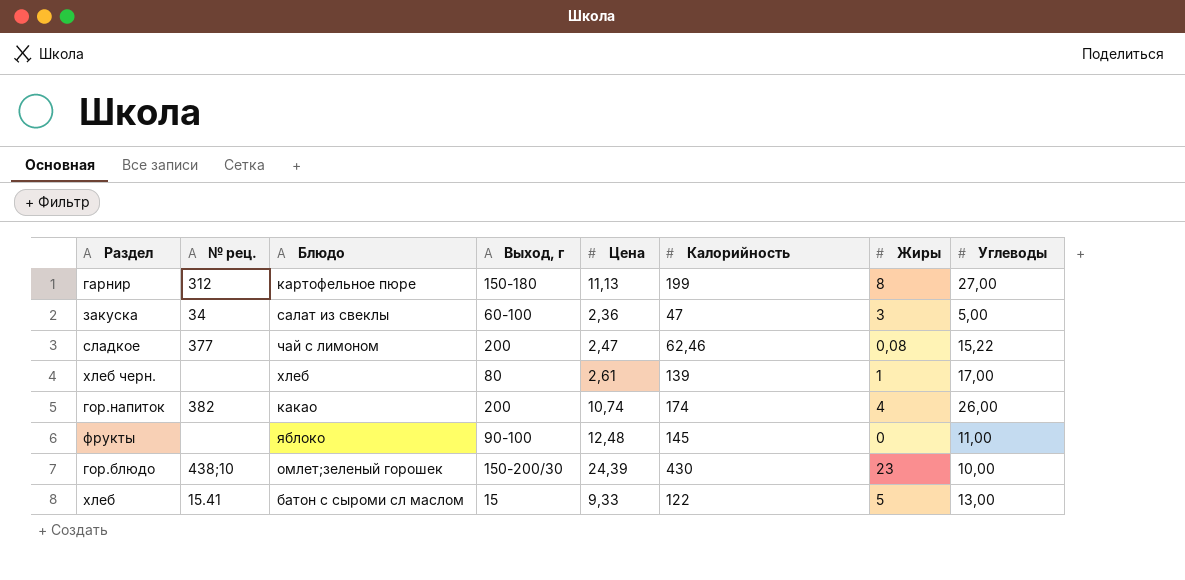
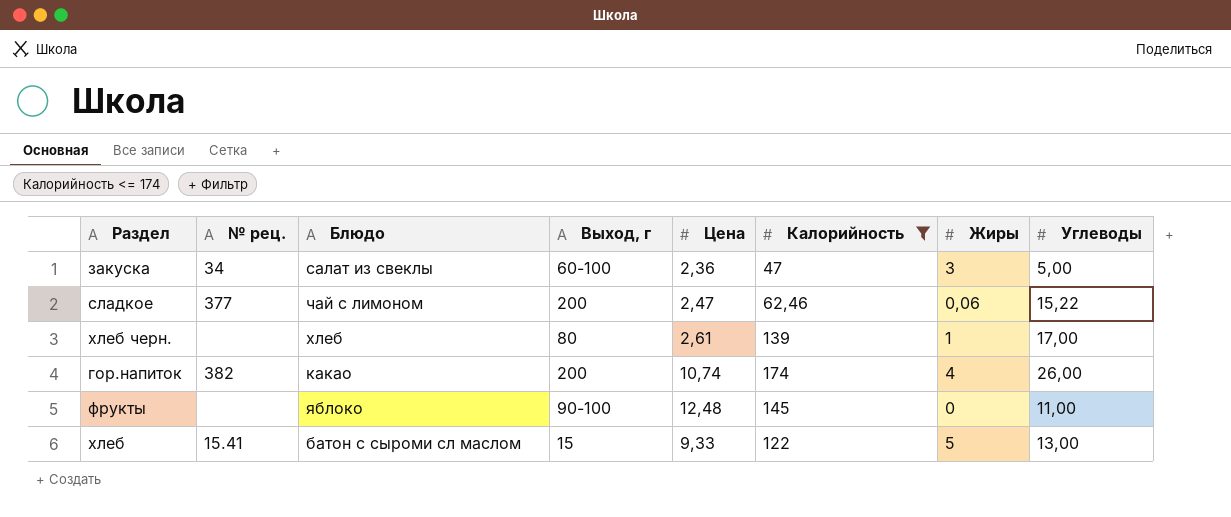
filter: none -> Калорийность <= 174
сладкое | Жиры: 0,08 -> 0,06

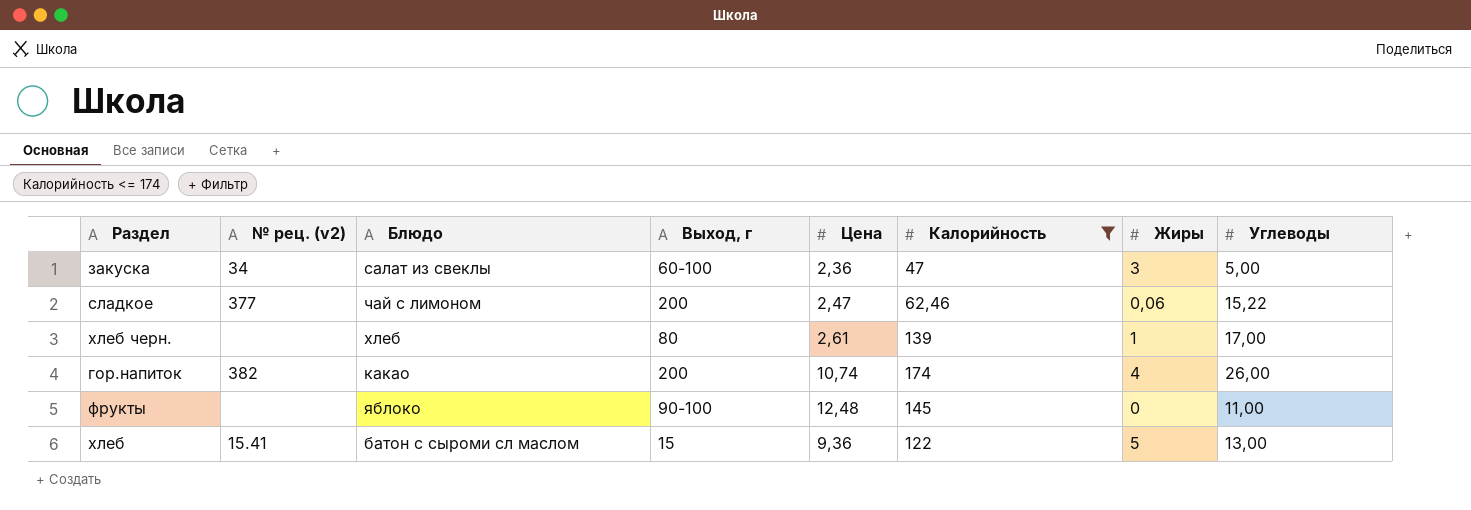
column name: № рец. -> № рец. (v2)
хлеб | Цена: 9,33 -> 9,36

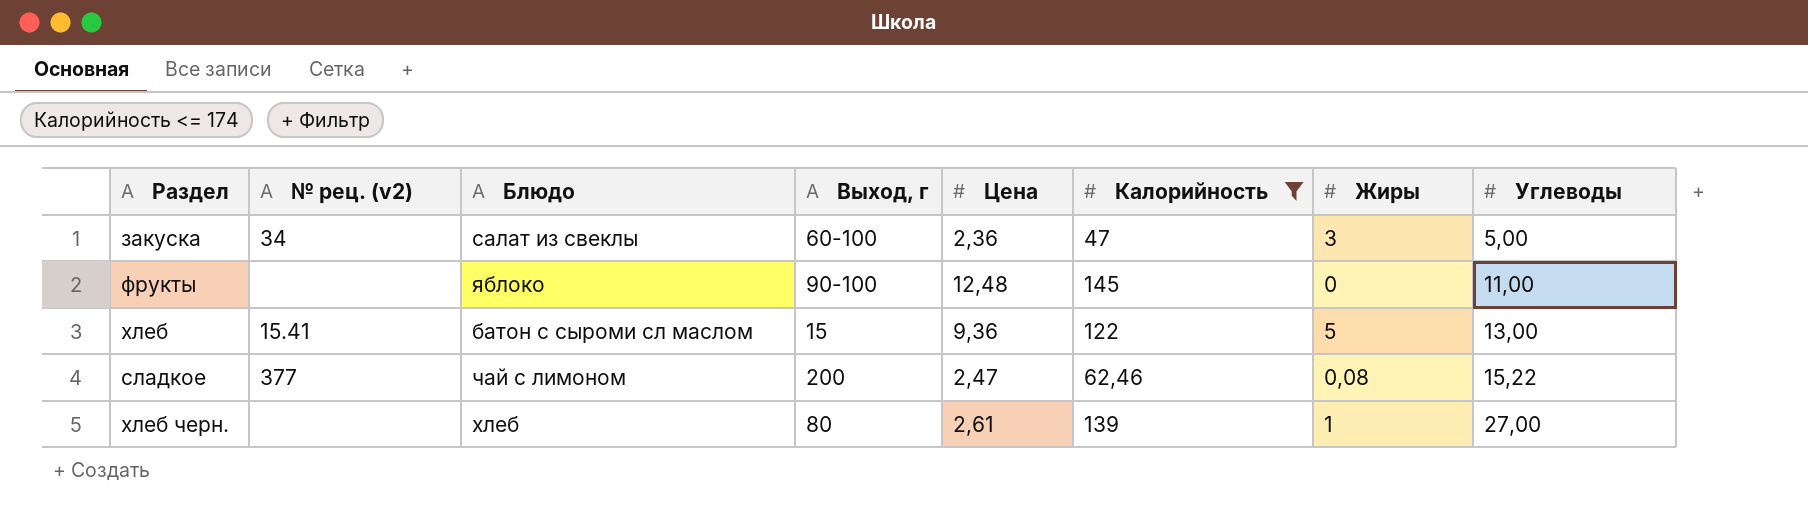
row order: none -> Углеводы ascending
row гор.напиток: 382 | какао | 200 | 10,74 | 174 | 4 | 26,00 -> none
сладкое | Жиры: 0,06 -> 0,08
хлеб черн. | Углеводы: 17,00 -> 27,00

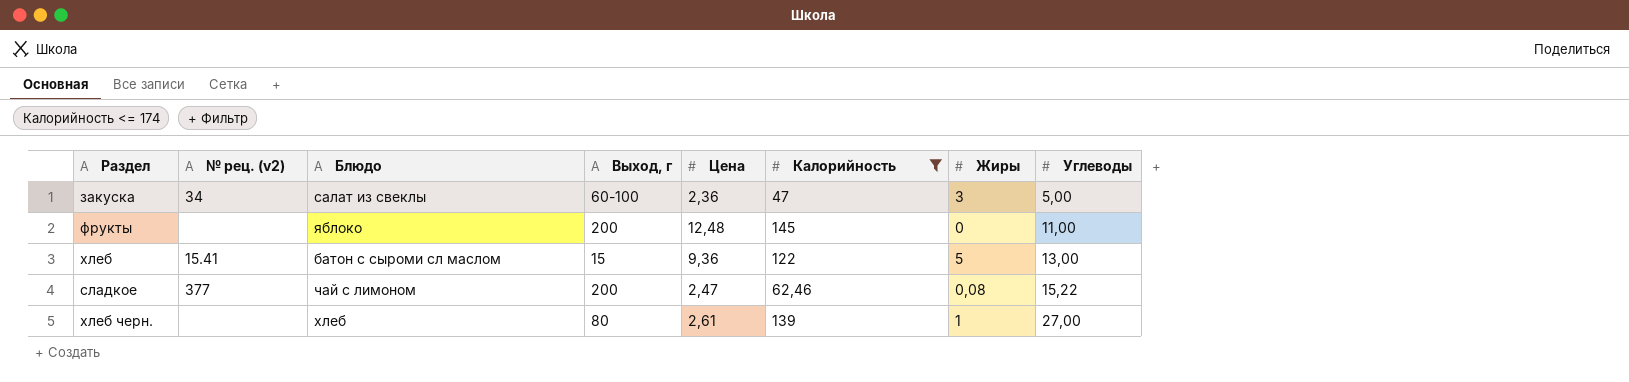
фрукты | Выход, г: 90-100 -> 200

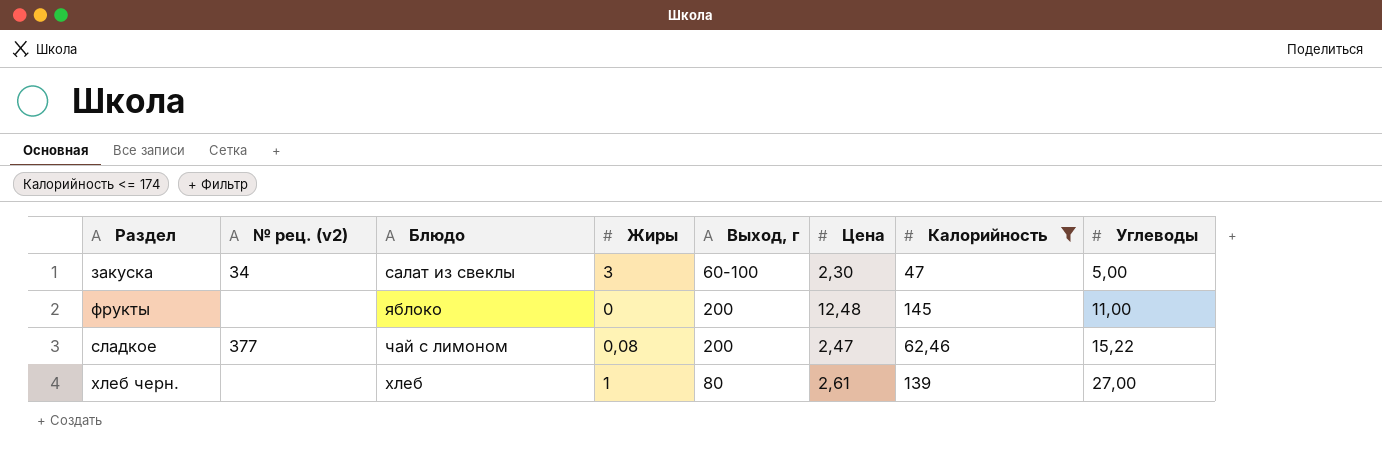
column Жиры | position: 7 -> 4
row хлеб: 15.41 | батон с сыроми сл маслом | 15 | 9,36 | 122 | 5 | 13,00 -> none
закуска | Цена: 2,36 -> 2,30

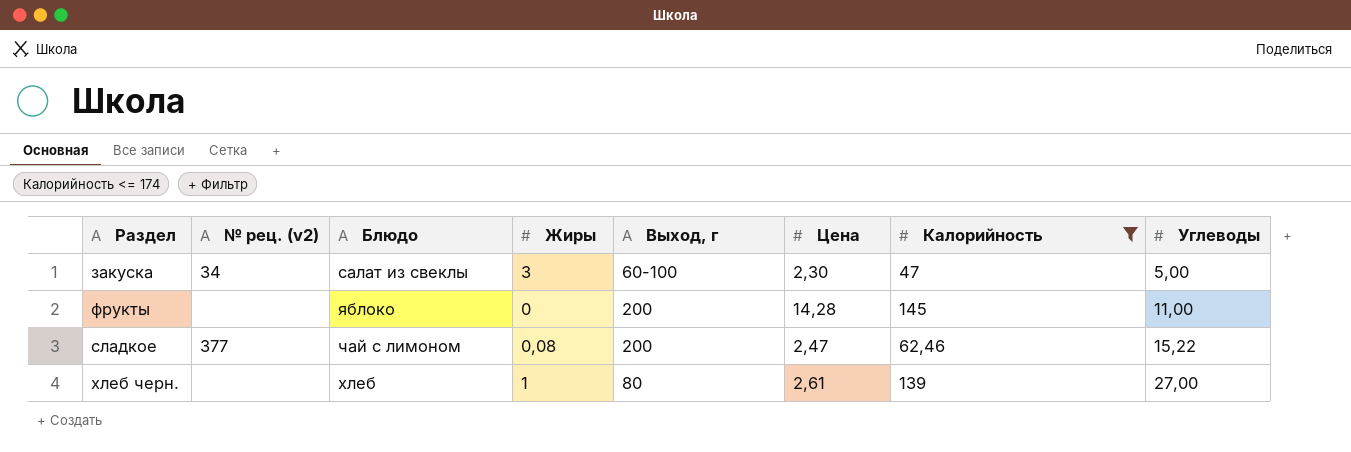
фрукты | Цена: 12,48 -> 14,28

